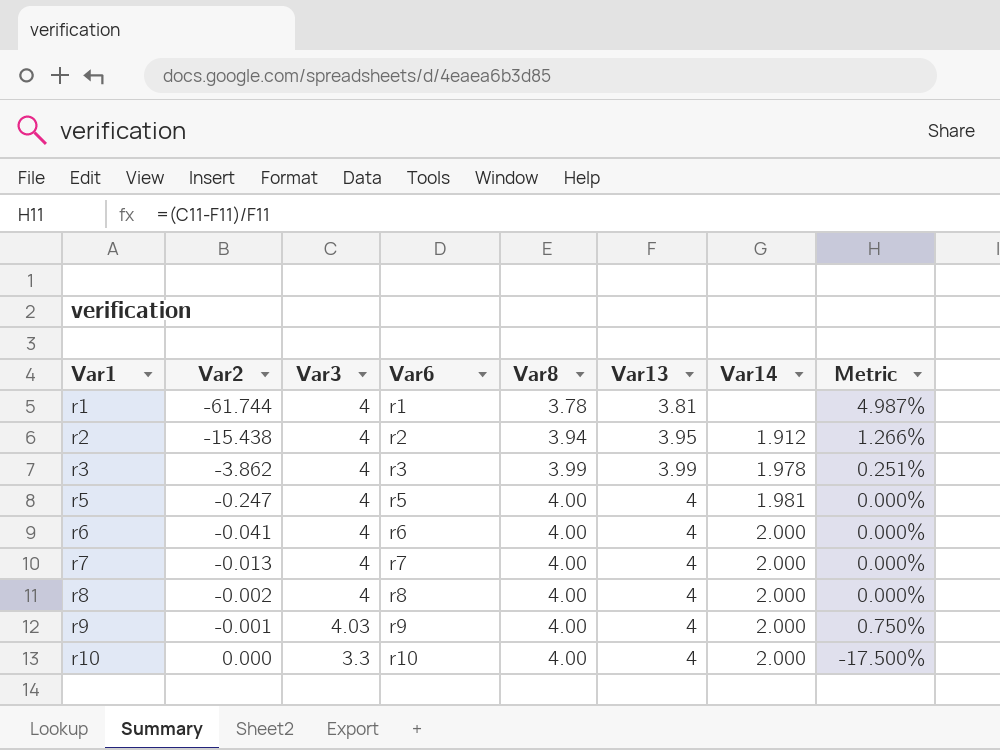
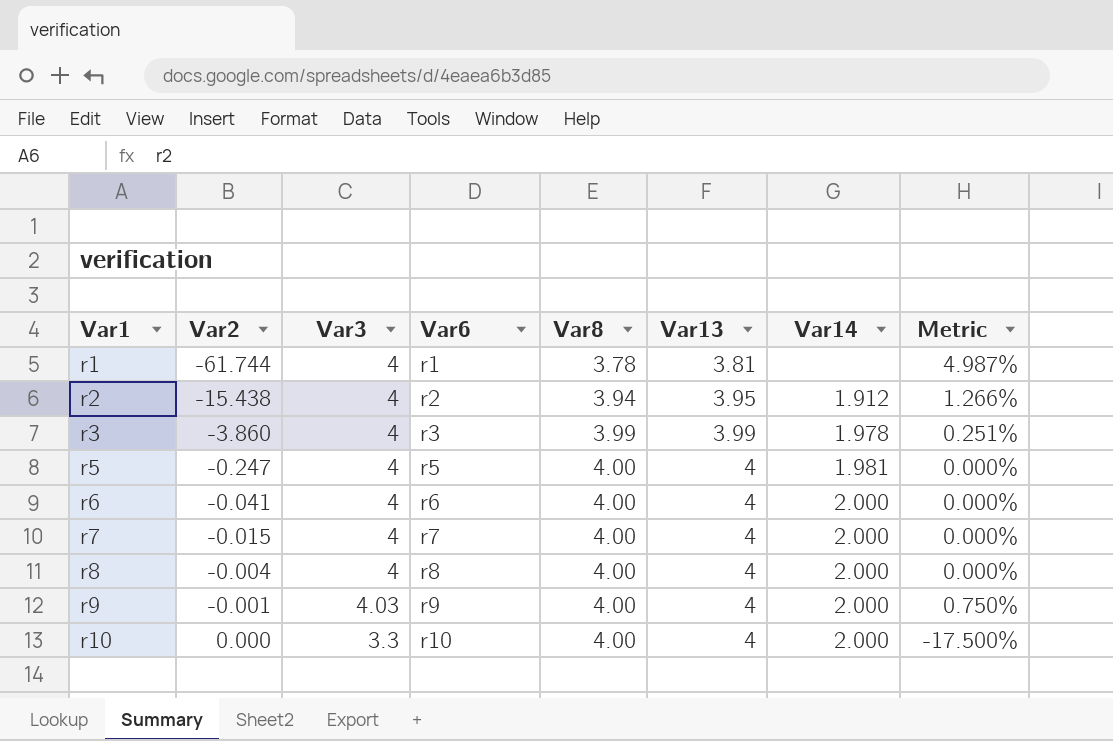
r3 | Var2: -3.862 -> -3.860
r7 | Var2: -0.013 -> -0.015
r8 | Var2: -0.002 -> -0.004

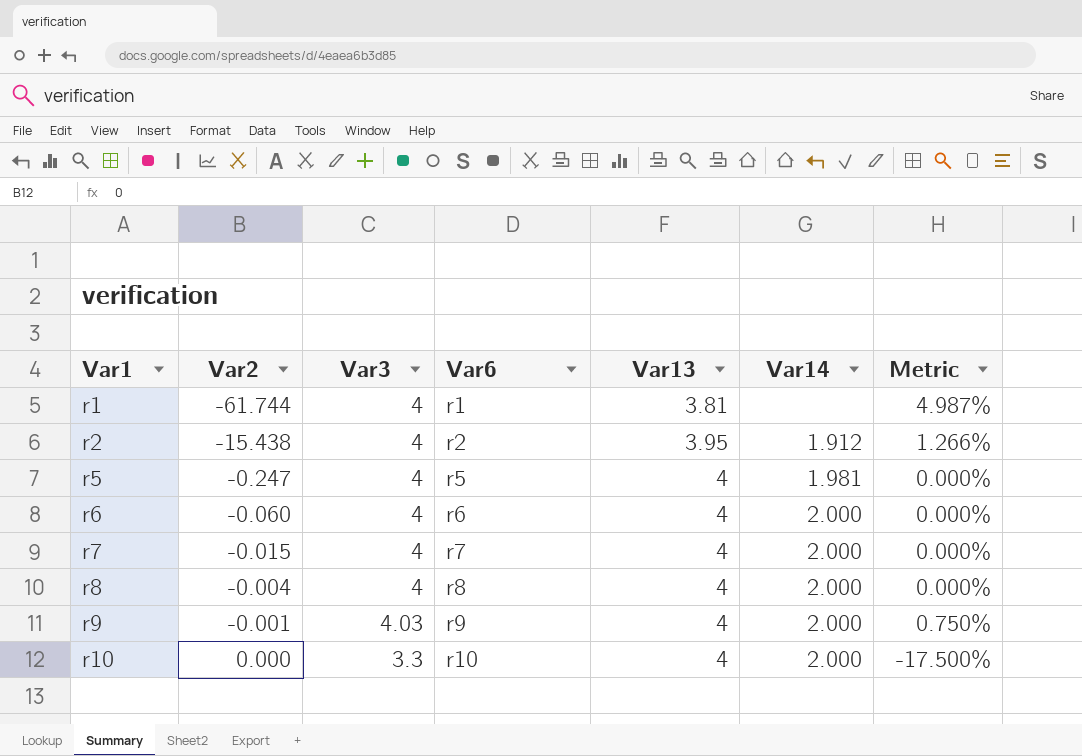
column Var8 | position: 5 -> none
row r3: -3.860 | 4 | r3 | 3.99 | 3.99 | 1.978 | 0.251% -> none
r6 | Var2: -0.041 -> -0.060

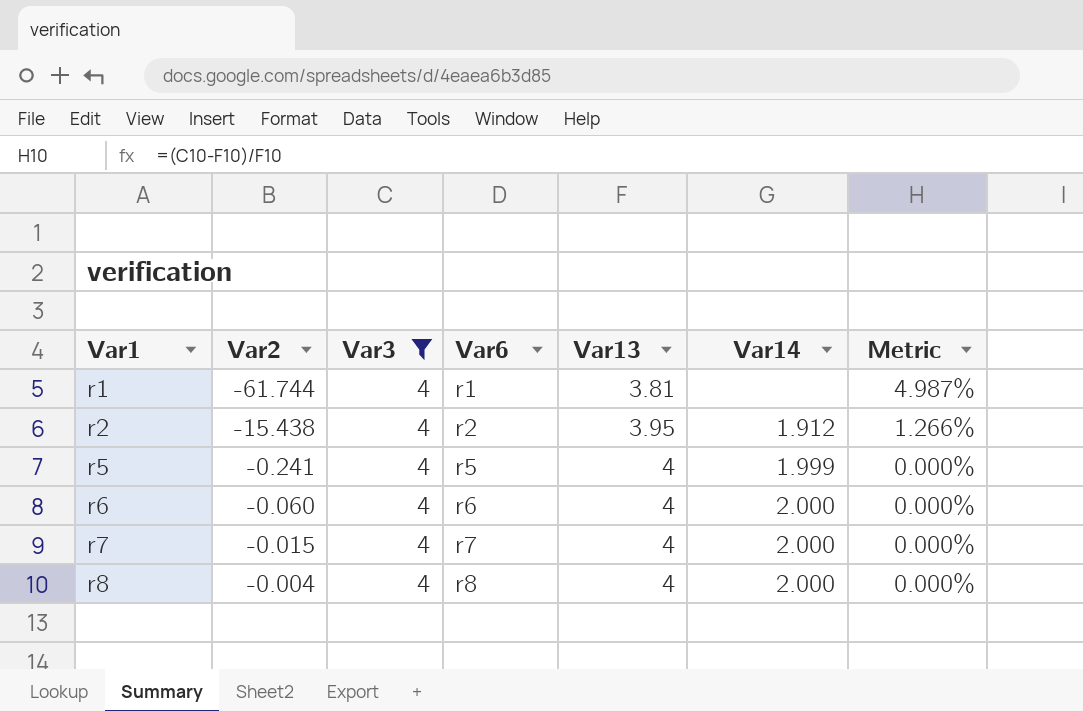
filter: none -> Var3 = 4
r5 | Var2: -0.247 -> -0.241
r5 | Var14: 1.981 -> 1.999

